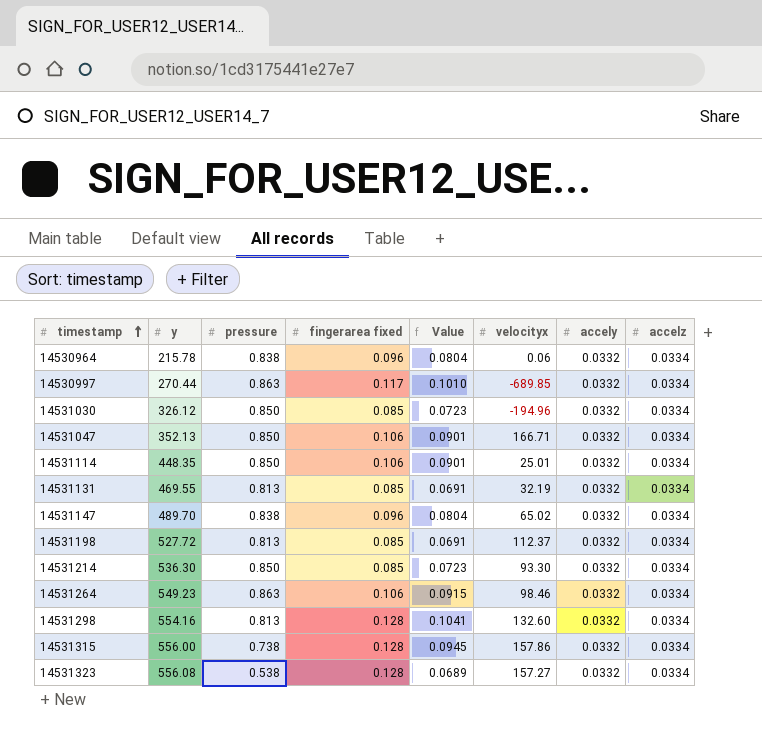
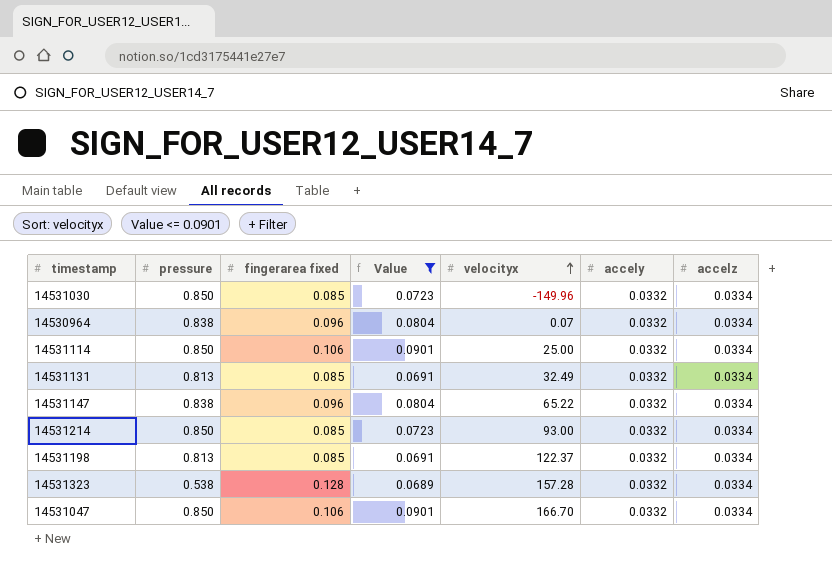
filter: none -> Value <= 0.0901
row order: timestamp ascending -> velocityx ascending
column y | position: 2 -> none
14531030 | velocityx: -194.96 -> -149.96
14530964 | velocityx: 0.06 -> 0.07
14531114 | velocityx: 25.01 -> 25.00
14531131 | velocityx: 32.19 -> 32.49
14531147 | velocityx: 65.02 -> 65.22
14531214 | velocityx: 93.30 -> 93.00
14531198 | velocityx: 112.37 -> 122.37
14531323 | velocityx: 157.27 -> 157.28
14531047 | velocityx: 166.71 -> 166.70

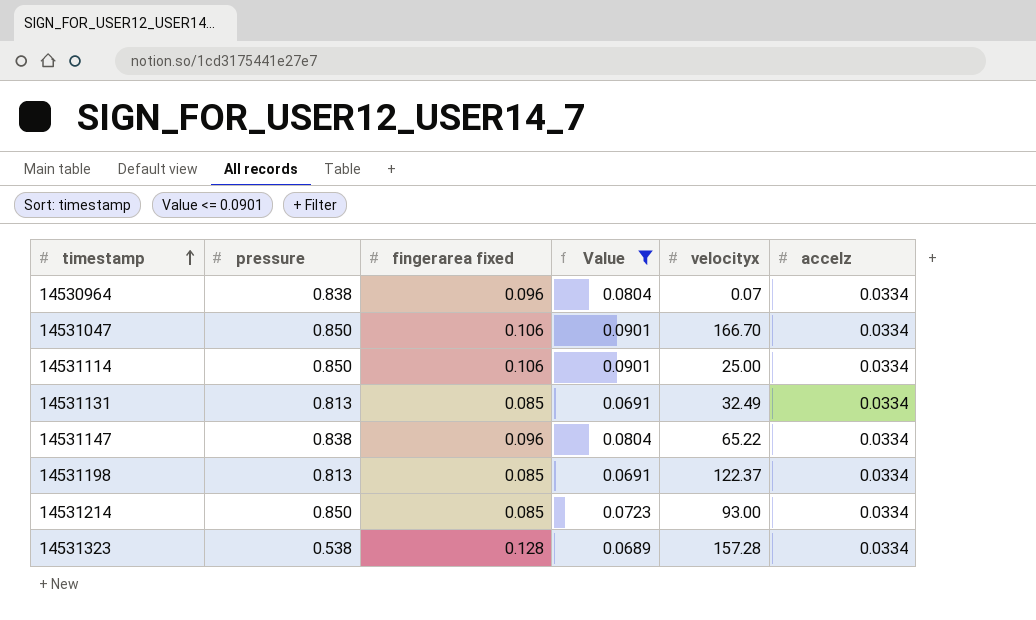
row order: velocityx ascending -> timestamp ascending
column accely | position: 6 -> none
row 14531030: 0.850 | 0.085 | 0.0723 | -149.96 | 0.0332 | 0.0334 -> none

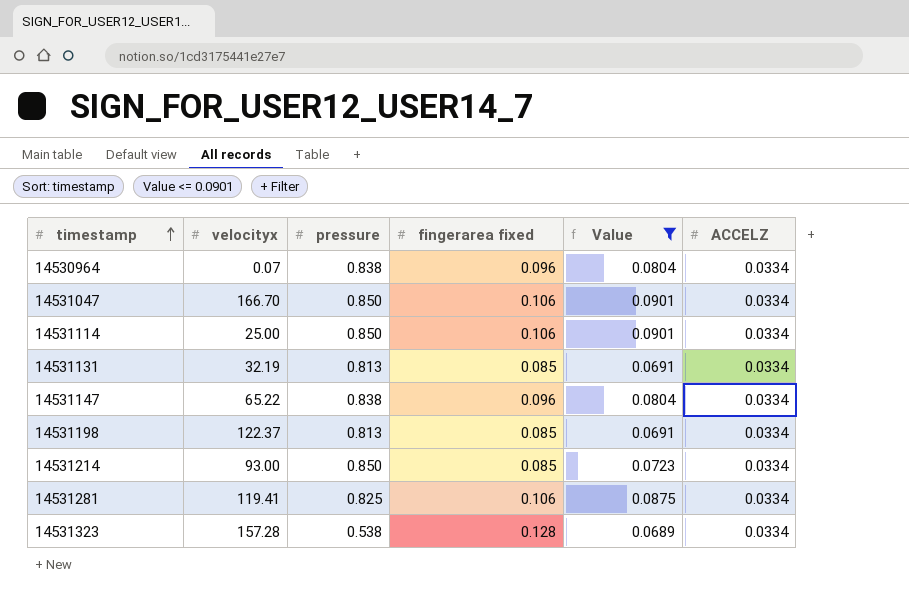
column velocityx | position: 5 -> 2
column name: accelz -> ACCELZ
14531131 | velocityx: 32.49 -> 32.19
row 14531281: none -> 119.41 | 0.825 | 0.106 | 0.0875 | 0.0334

